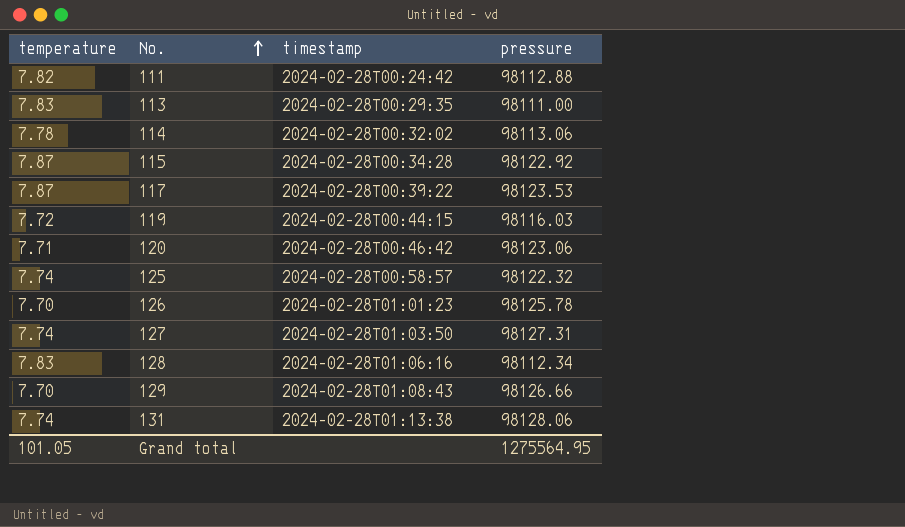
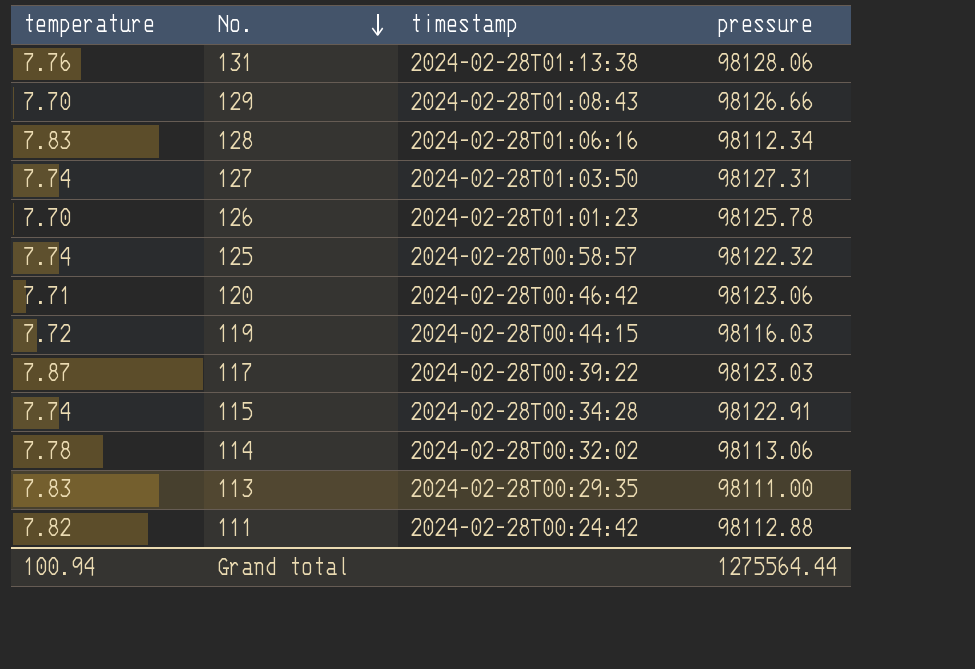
row order: No. ascending -> No. descending
131 | temperature: 7.74 -> 7.76
117 | pressure: 98123.53 -> 98123.03
115 | temperature: 7.87 -> 7.74
115 | pressure: 98122.92 -> 98122.91
Grand total | temperature: 101.05 -> 100.94
Grand total | pressure: 1275564.95 -> 1275564.44

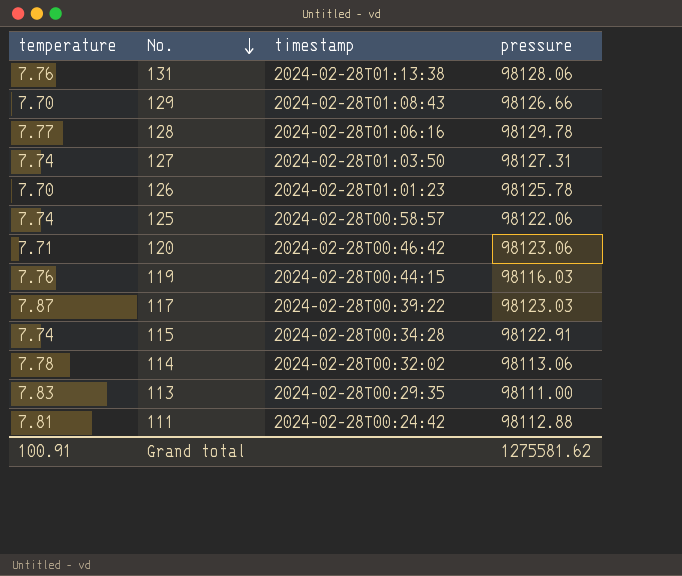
128 | temperature: 7.83 -> 7.77
128 | pressure: 98112.34 -> 98129.78
125 | pressure: 98122.32 -> 98122.06
119 | temperature: 7.72 -> 7.76
111 | temperature: 7.82 -> 7.81
Grand total | temperature: 100.94 -> 100.91
Grand total | pressure: 1275564.44 -> 1275581.62

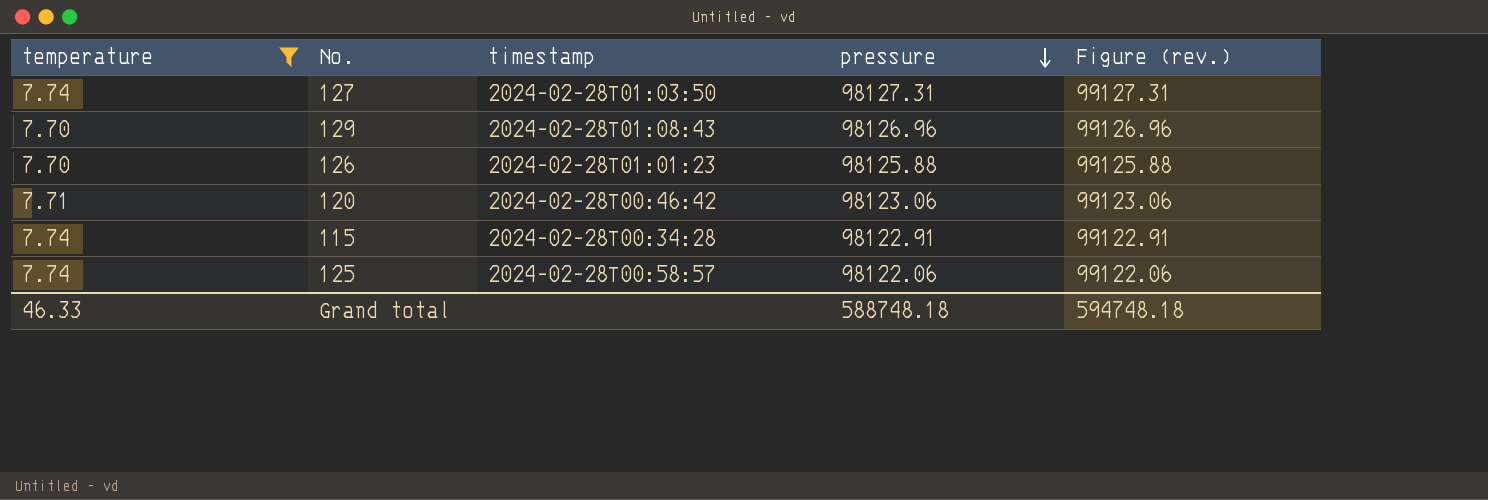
filter: none -> temperature <= 7.74
row order: No. descending -> pressure descending
column Figure (rev.) | formula: none -> [pressure] + 1000
129 | pressure: 98126.66 -> 98126.96
126 | pressure: 98125.78 -> 98125.88
Grand total | temperature: 100.91 -> 46.33
Grand total | pressure: 1275581.62 -> 588748.18

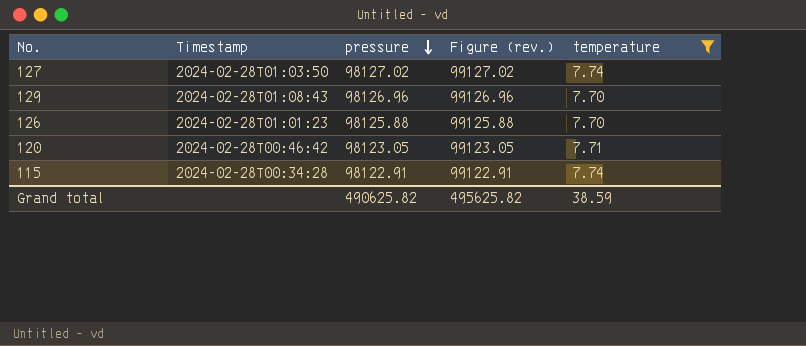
column name: timestamp -> Timestamp
column temperature | position: 1 -> 5
row 125: 7.74 | 2024-02-28T00:58:57 | 98122.06 | 99122.06 -> none
127 | pressure: 98127.31 -> 98127.02
127 | Figure (rev.): 99127.31 -> 99127.02
120 | pressure: 98123.06 -> 98123.05
120 | Figure (rev.): 99123.06 -> 99123.05
Grand total | pressure: 588748.18 -> 490625.82
Grand total | Figure (rev.): 594748.18 -> 495625.82
Grand total | temperature: 46.33 -> 38.59

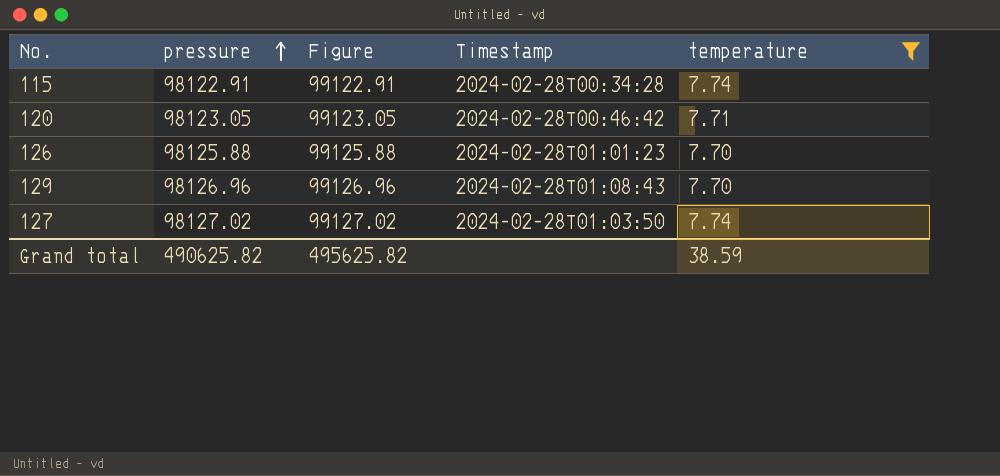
row order: pressure descending -> pressure ascending
column name: Figure (rev.) -> Figure
column Timestamp | position: 2 -> 4

